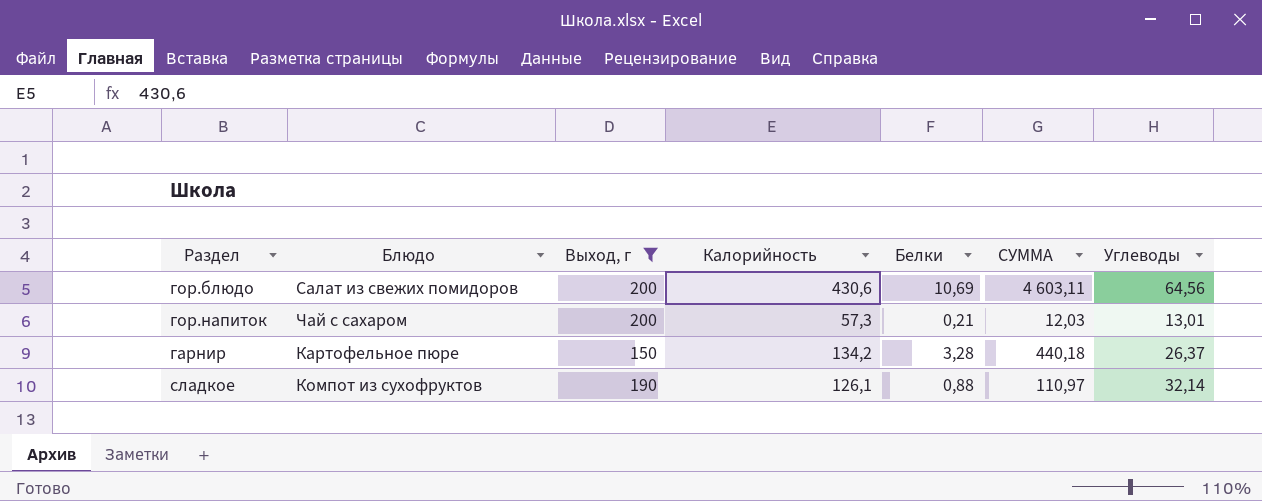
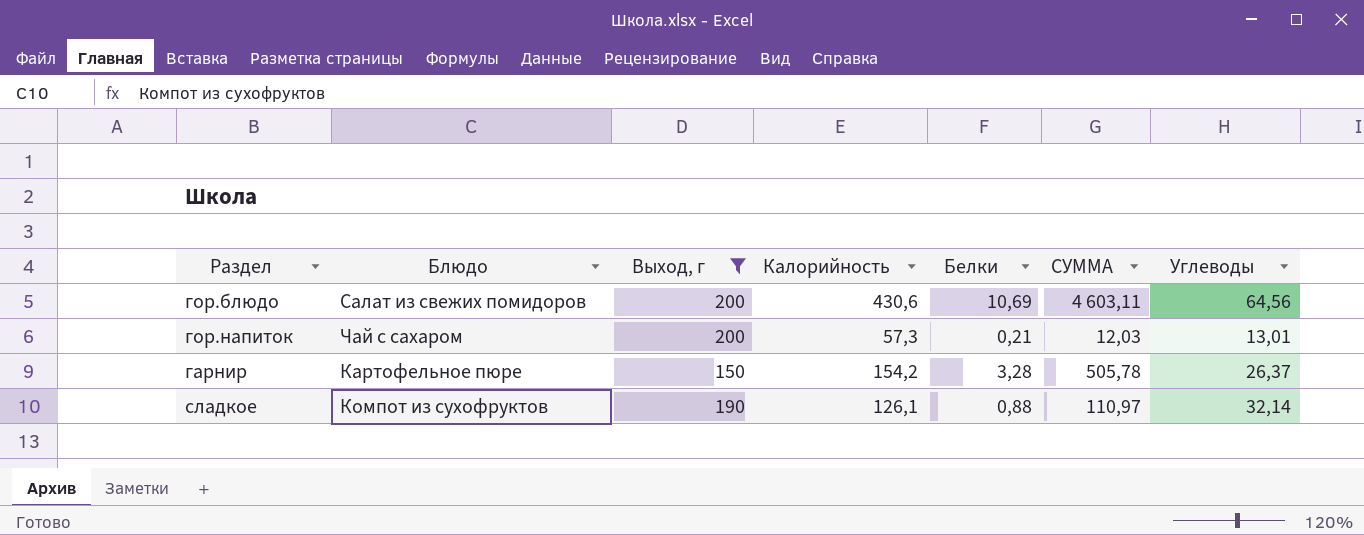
гарнир | Калорийность: 134,2 -> 154,2
гарнир | СУММА: 440,18 -> 505,78

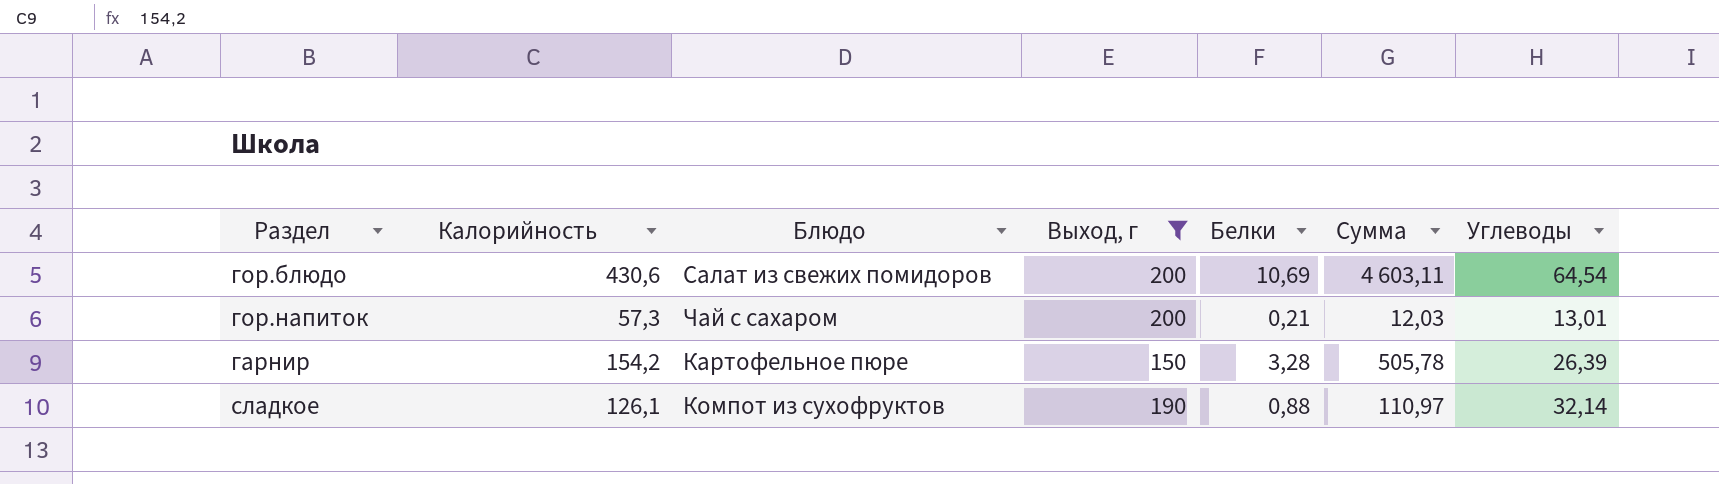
column Калорийность | position: 4 -> 2
column name: СУММА -> Сумма
гор.блюдо | Углеводы: 64,56 -> 64,54
гарнир | Углеводы: 26,37 -> 26,39

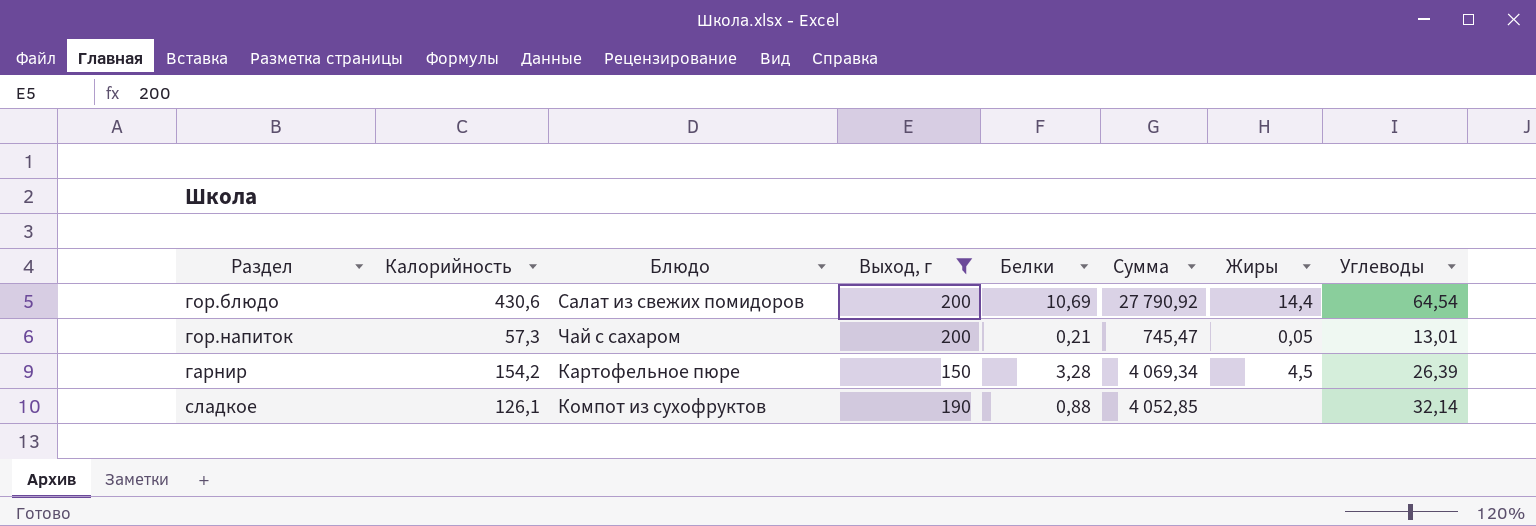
column Сумма | formula: [Калорийность] * [Белки] -> [Калорийность] * [Углеводы]
column Жиры | position: none -> 7

